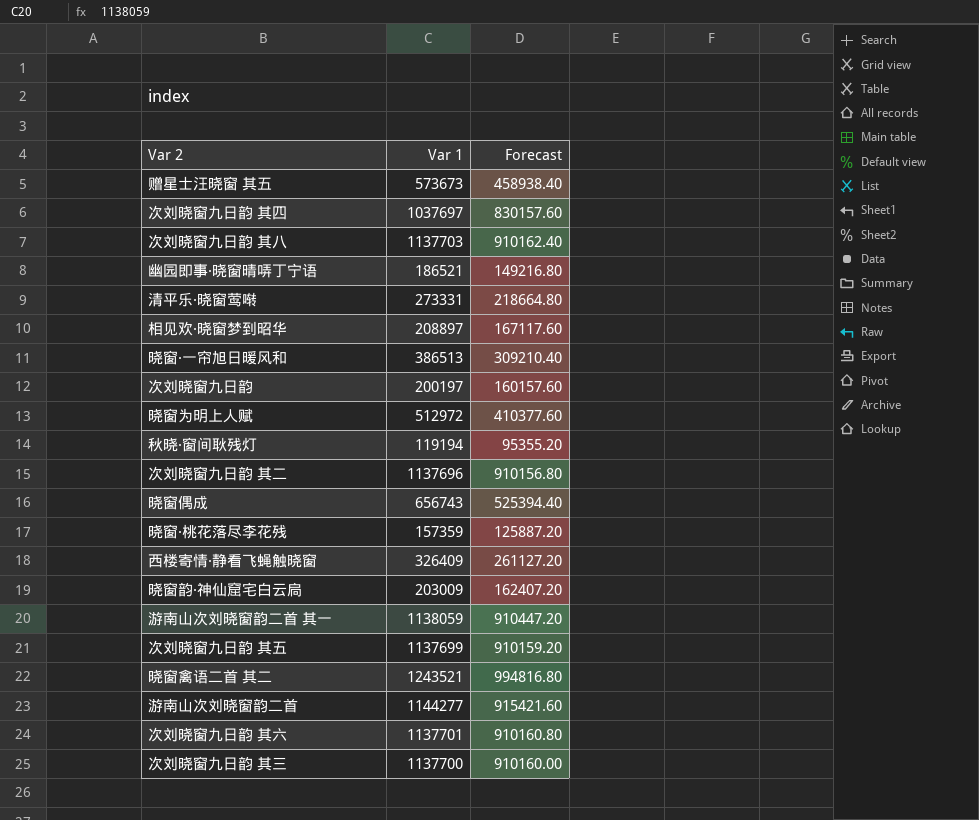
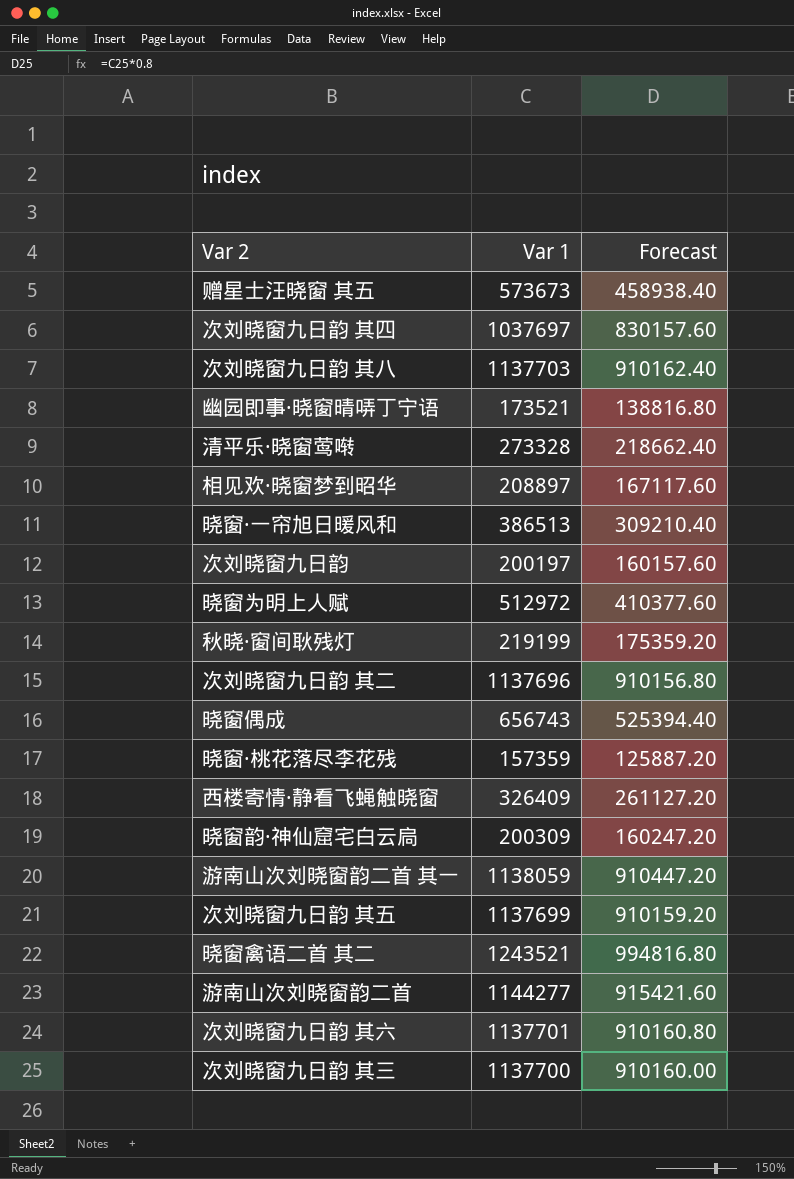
幽园即事·晓窗晴哢丁宁语 | Var 1: 186521 -> 173521
幽园即事·晓窗晴哢丁宁语 | Forecast: 149216.80 -> 138816.80
清平乐·晓窗莺啭 | Var 1: 273331 -> 273328
清平乐·晓窗莺啭 | Forecast: 218664.80 -> 218662.40
秋晓·窗间耿残灯 | Var 1: 119194 -> 219199
秋晓·窗间耿残灯 | Forecast: 95355.20 -> 175359.20
晓窗韵·神仙窟宅白云扃 | Var 1: 203009 -> 200309
晓窗韵·神仙窟宅白云扃 | Forecast: 162407.20 -> 160247.20

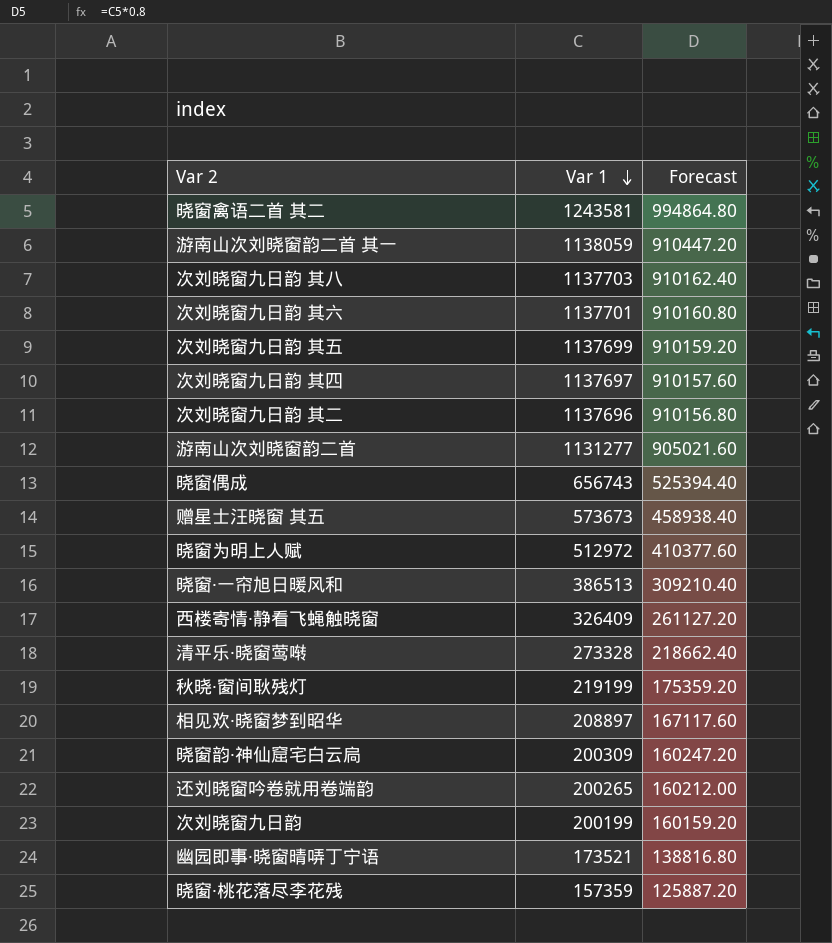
row order: none -> Var 1 descending
row 次刘晓窗九日韵 其三: 1137700 | 910160.00 -> none
晓窗禽语二首 其二 | Var 1: 1243521 -> 1243581
晓窗禽语二首 其二 | Forecast: 994816.80 -> 994864.80
次刘晓窗九日韵 其四 | Var 1: 1037697 -> 1137697
次刘晓窗九日韵 其四 | Forecast: 830157.60 -> 910157.60
游南山次刘晓窗韵二首 | Var 1: 1144277 -> 1131277
游南山次刘晓窗韵二首 | Forecast: 915421.60 -> 905021.60
row 还刘晓窗吟卷就用卷端韵: none -> 200265 | 160212.00
次刘晓窗九日韵 | Var 1: 200197 -> 200199
次刘晓窗九日韵 | Forecast: 160157.60 -> 160159.20

